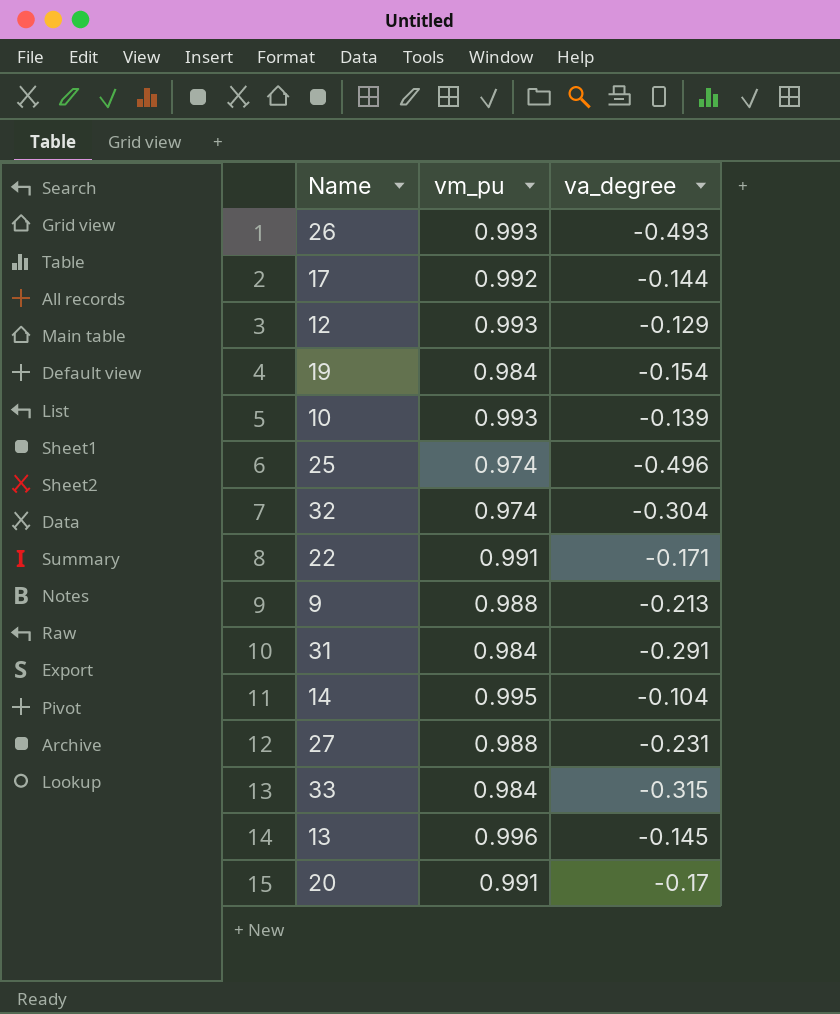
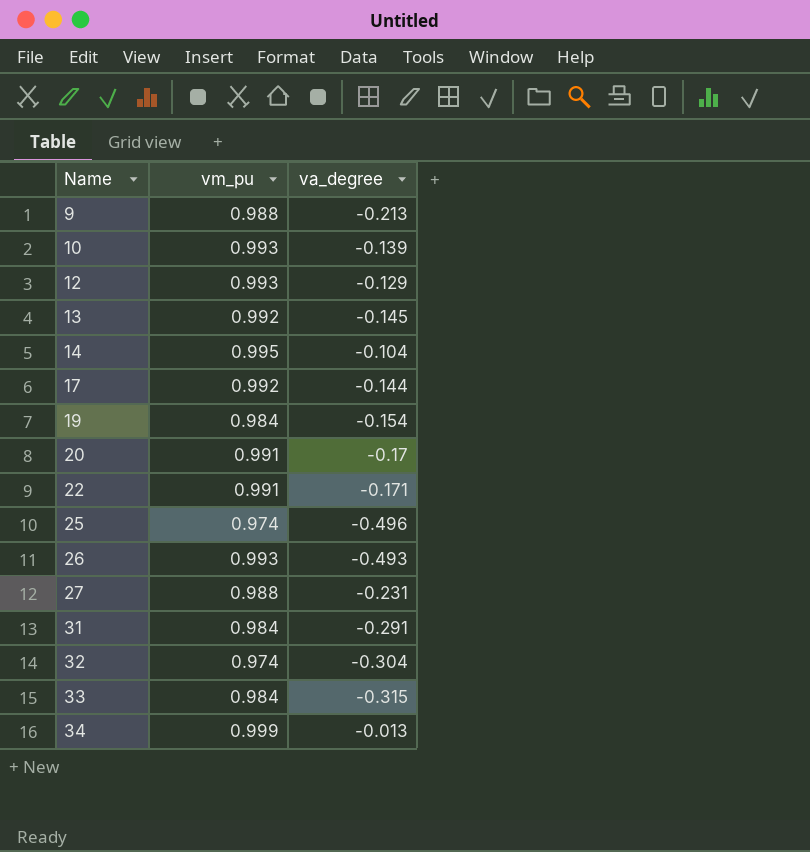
row order: none -> Name ascending
13 | vm_pu: 0.996 -> 0.992
row 34: none -> 0.999 | -0.013

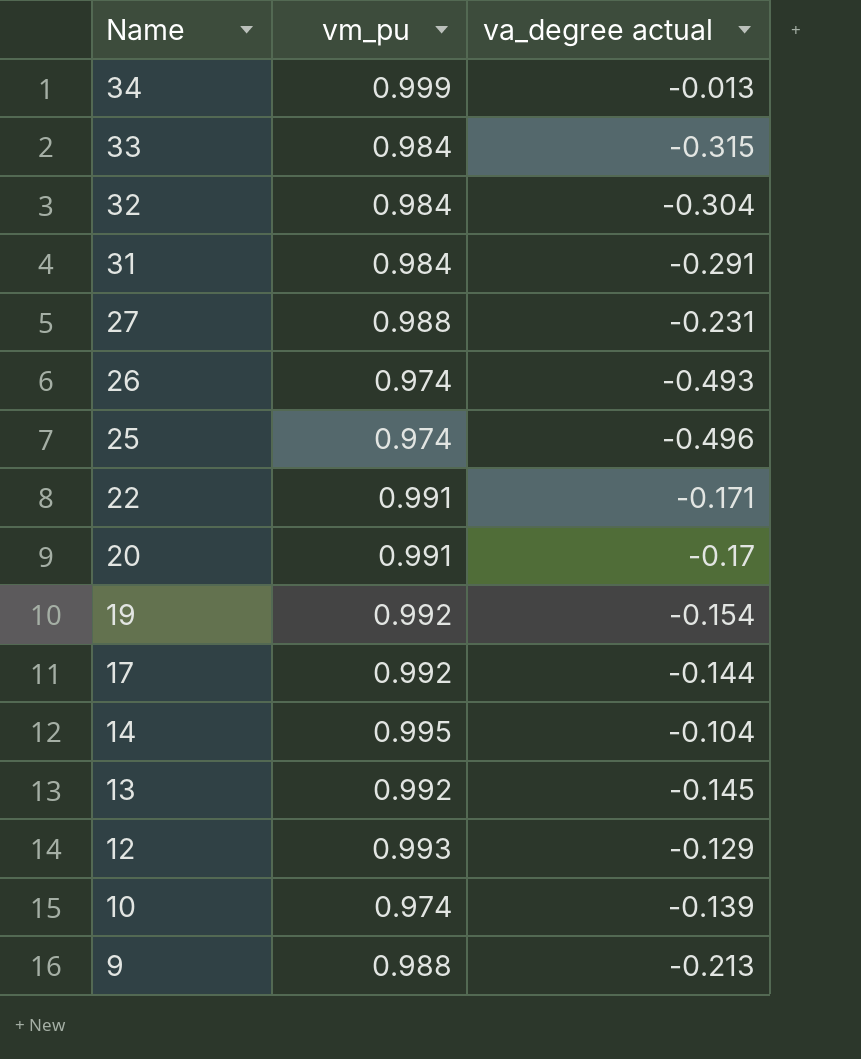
row order: Name ascending -> Name descending
column name: va_degree -> va_degree actual
32 | vm_pu: 0.974 -> 0.984
26 | vm_pu: 0.993 -> 0.974
19 | vm_pu: 0.984 -> 0.992
10 | vm_pu: 0.993 -> 0.974

